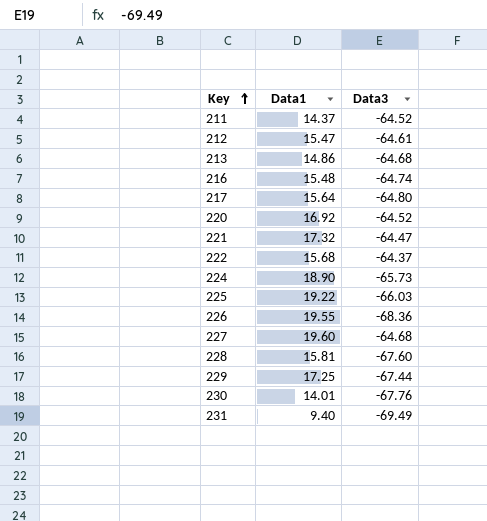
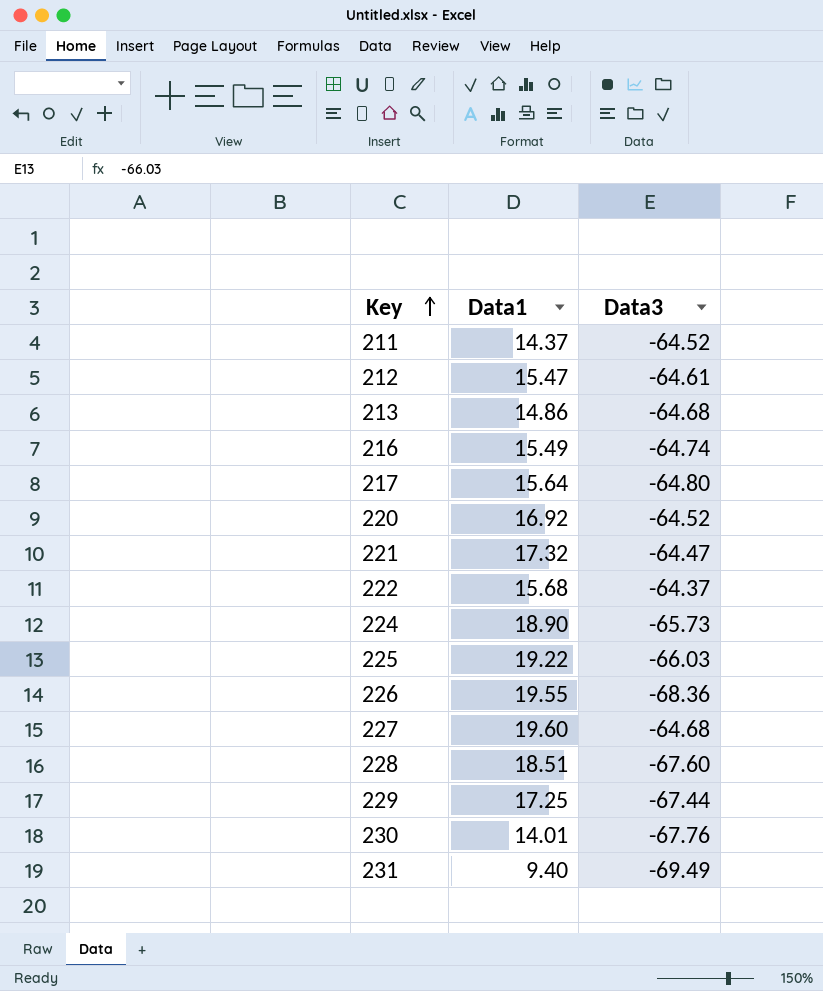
216 | Data1: 15.48 -> 15.49
228 | Data1: 15.81 -> 18.51

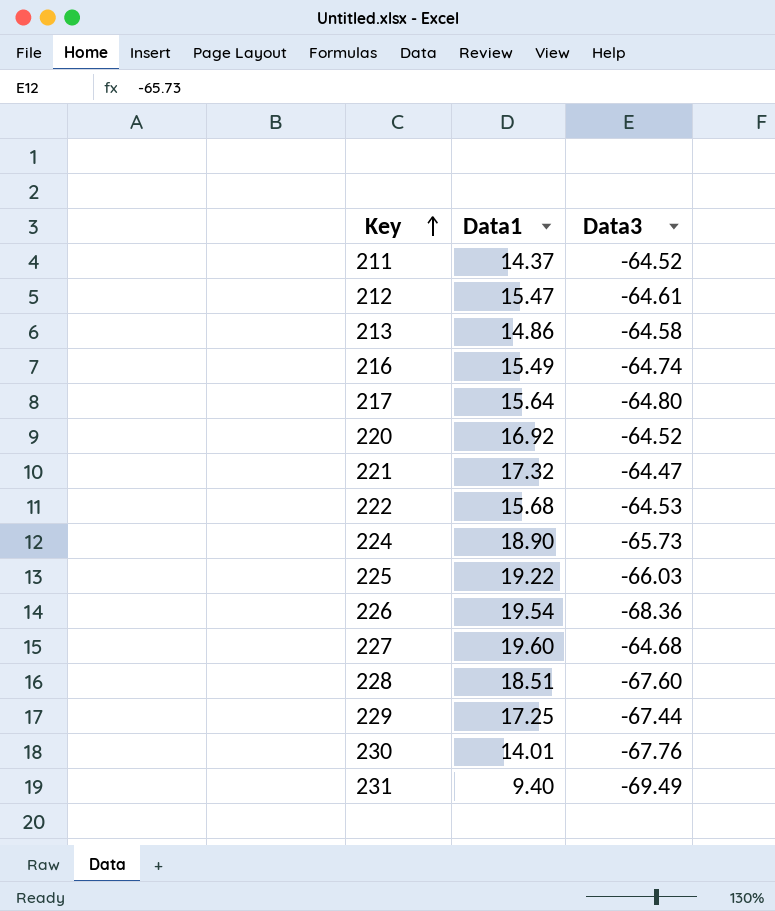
213 | Data3: -64.68 -> -64.58
222 | Data3: -64.37 -> -64.53
226 | Data1: 19.55 -> 19.54

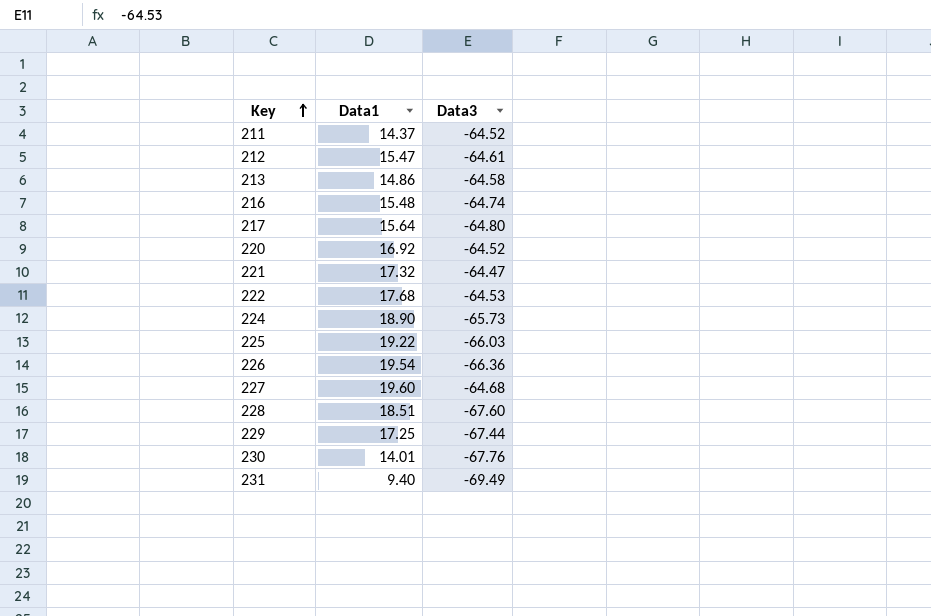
216 | Data1: 15.49 -> 15.48
222 | Data1: 15.68 -> 17.68
226 | Data3: -68.36 -> -66.36

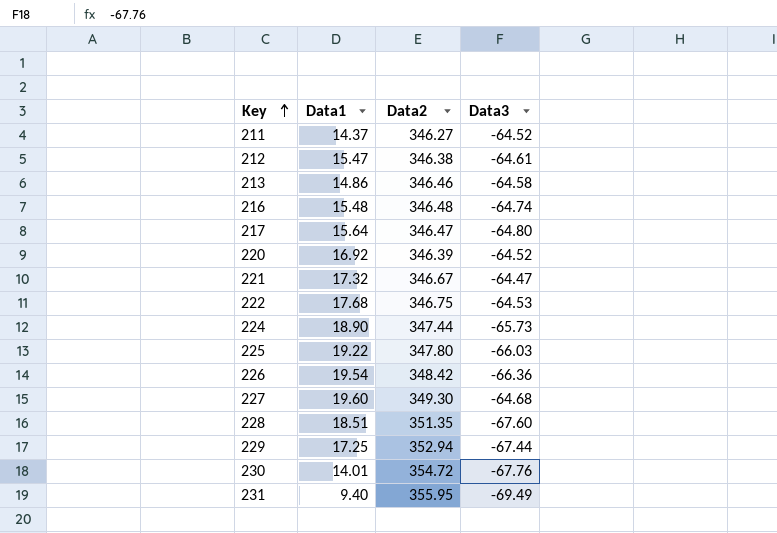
column Data2 | position: none -> 3

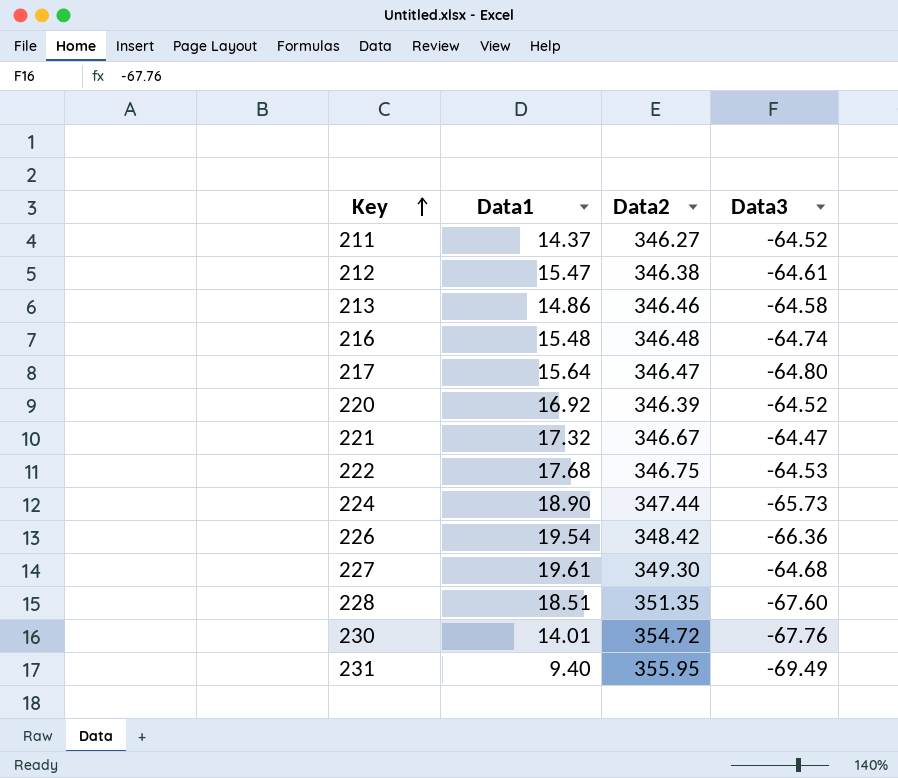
row 225: 19.22 | 347.80 | -66.03 -> none
row 229: 17.25 | 352.94 | -67.44 -> none
227 | Data1: 19.60 -> 19.61

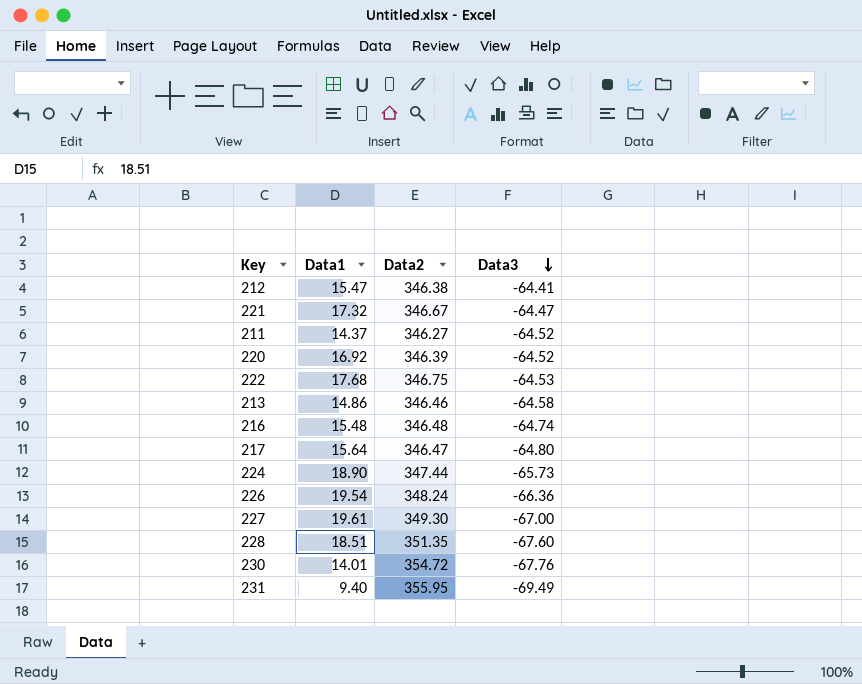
row order: Key ascending -> Data3 descending
212 | Data3: -64.61 -> -64.41
226 | Data2: 348.42 -> 348.24
227 | Data3: -64.68 -> -67.00

